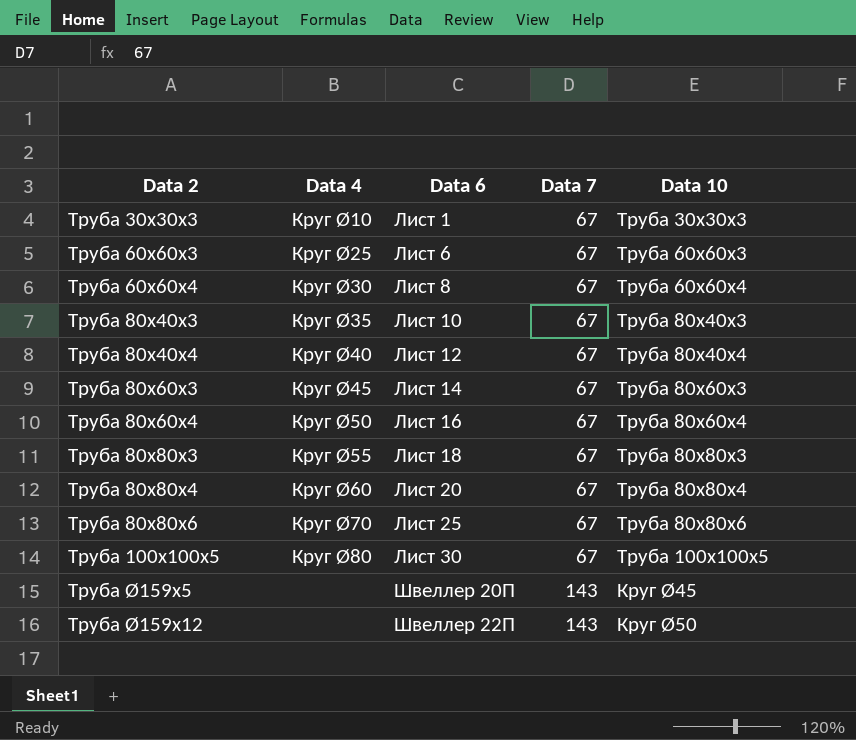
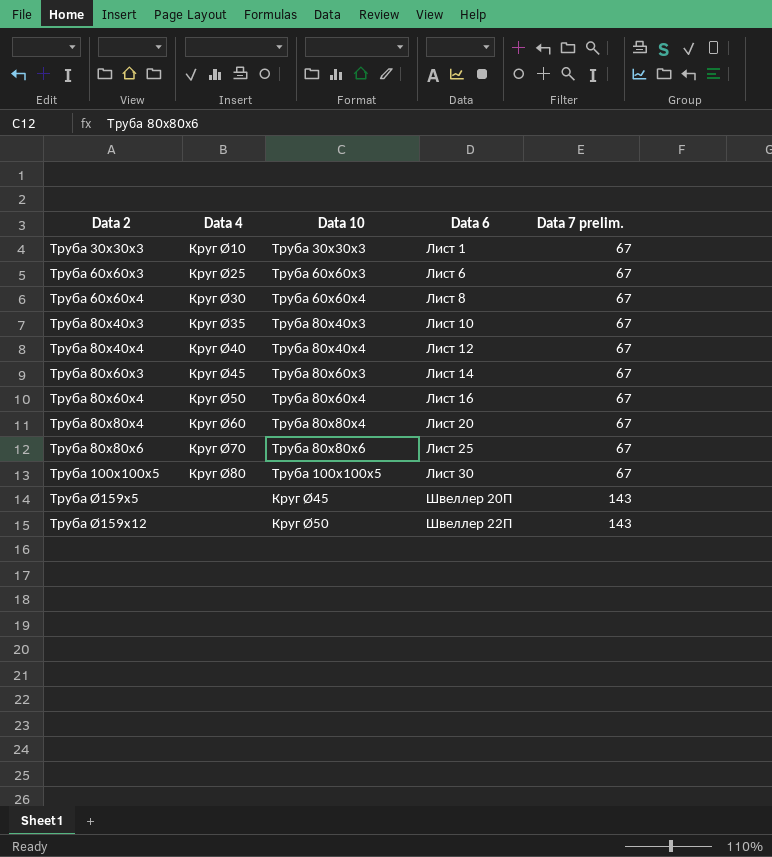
column Data 10 | position: 5 -> 3
column name: Data 7 -> Data 7 prelim.
row Труба 80х80х3: Круг Ø55 | Лист 18 | 67 | Труба 80х80х3 -> none

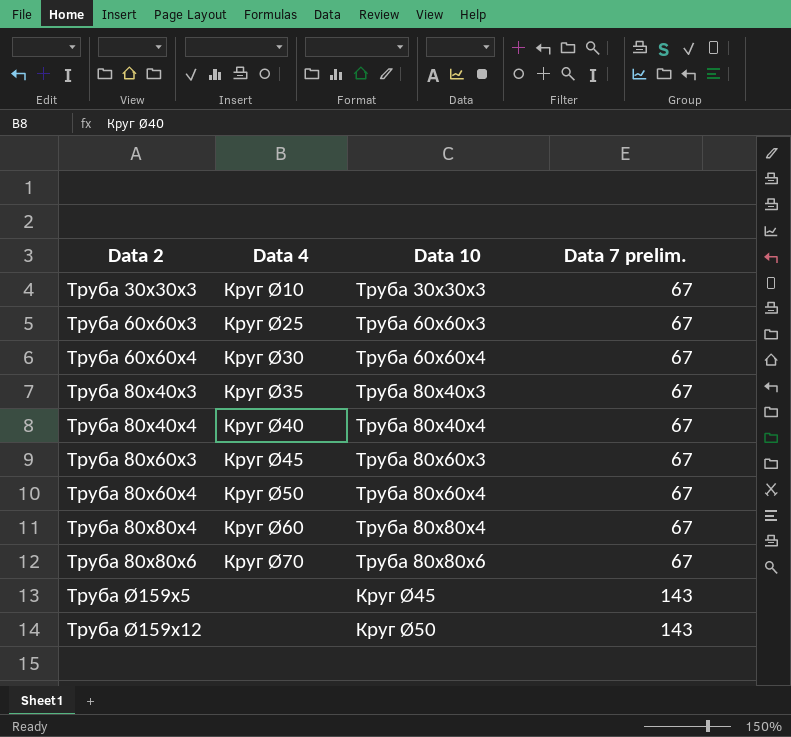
column Data 6 | position: 4 -> none
row Труба 100х100х5: Круг Ø80 | Труба 100х100х5 | Лист 30 | 67 -> none

